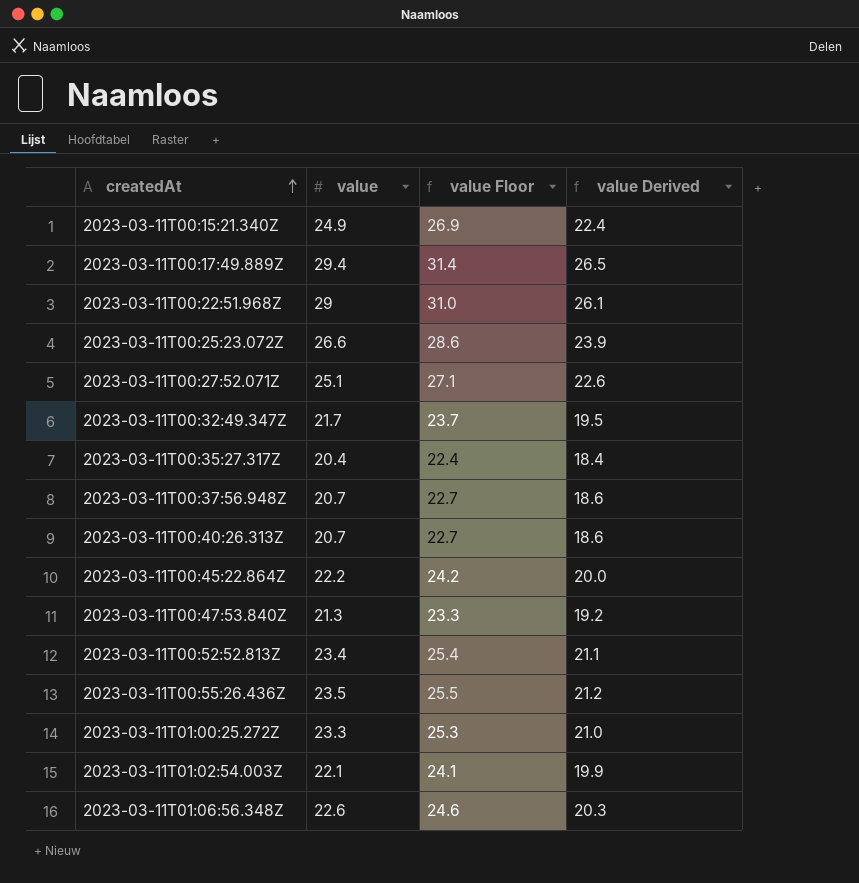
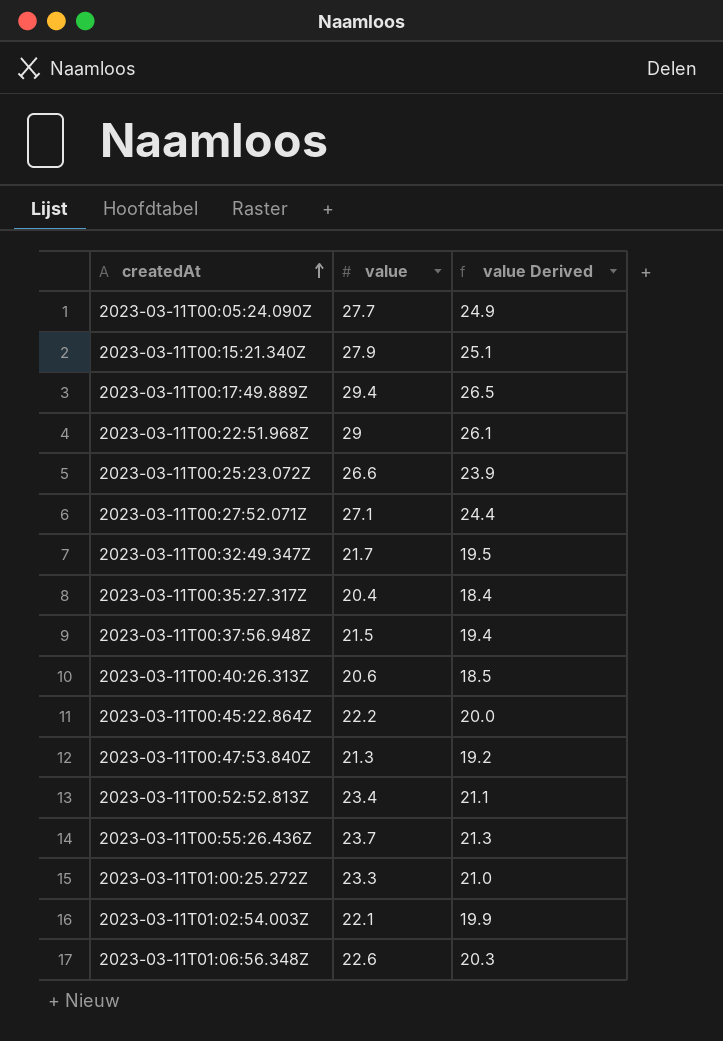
column value Floor | formula: [value] + 2 -> none
row 2023-03-11T00:05:24.090Z: none -> 27.7 | 24.9
2023-03-11T00:15:21.340Z | value: 24.9 -> 27.9
2023-03-11T00:15:21.340Z | value Derived: 22.4 -> 25.1
2023-03-11T00:27:52.071Z | value: 25.1 -> 27.1
2023-03-11T00:27:52.071Z | value Derived: 22.6 -> 24.4
2023-03-11T00:37:56.948Z | value: 20.7 -> 21.5
2023-03-11T00:37:56.948Z | value Derived: 18.6 -> 19.4
2023-03-11T00:40:26.313Z | value: 20.7 -> 20.6
2023-03-11T00:40:26.313Z | value Derived: 18.6 -> 18.5
2023-03-11T00:55:26.436Z | value: 23.5 -> 23.7
2023-03-11T00:55:26.436Z | value Derived: 21.2 -> 21.3

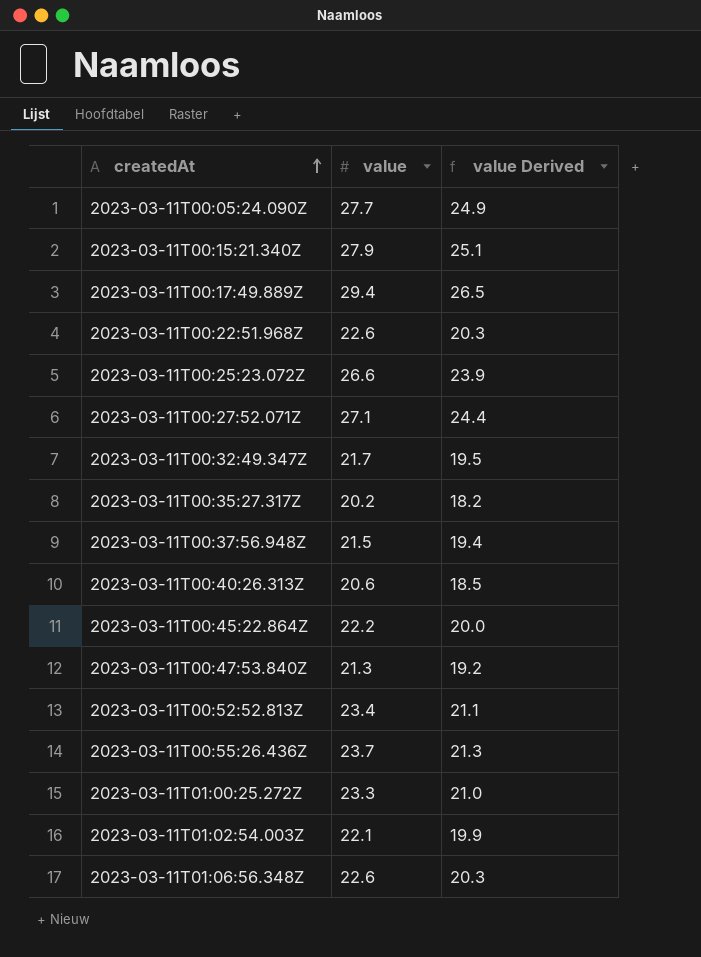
2023-03-11T00:22:51.968Z | value: 29 -> 22.6
2023-03-11T00:22:51.968Z | value Derived: 26.1 -> 20.3
2023-03-11T00:35:27.317Z | value: 20.4 -> 20.2
2023-03-11T00:35:27.317Z | value Derived: 18.4 -> 18.2

